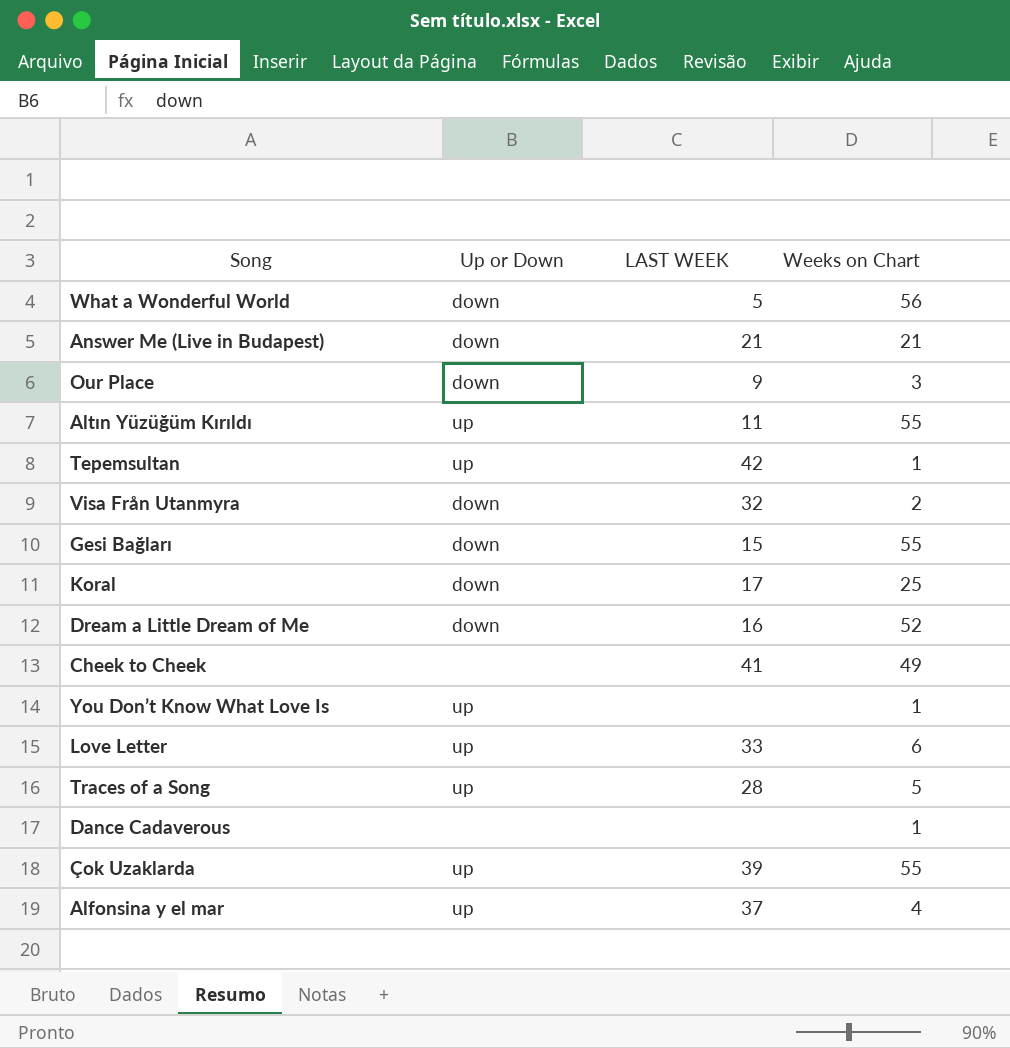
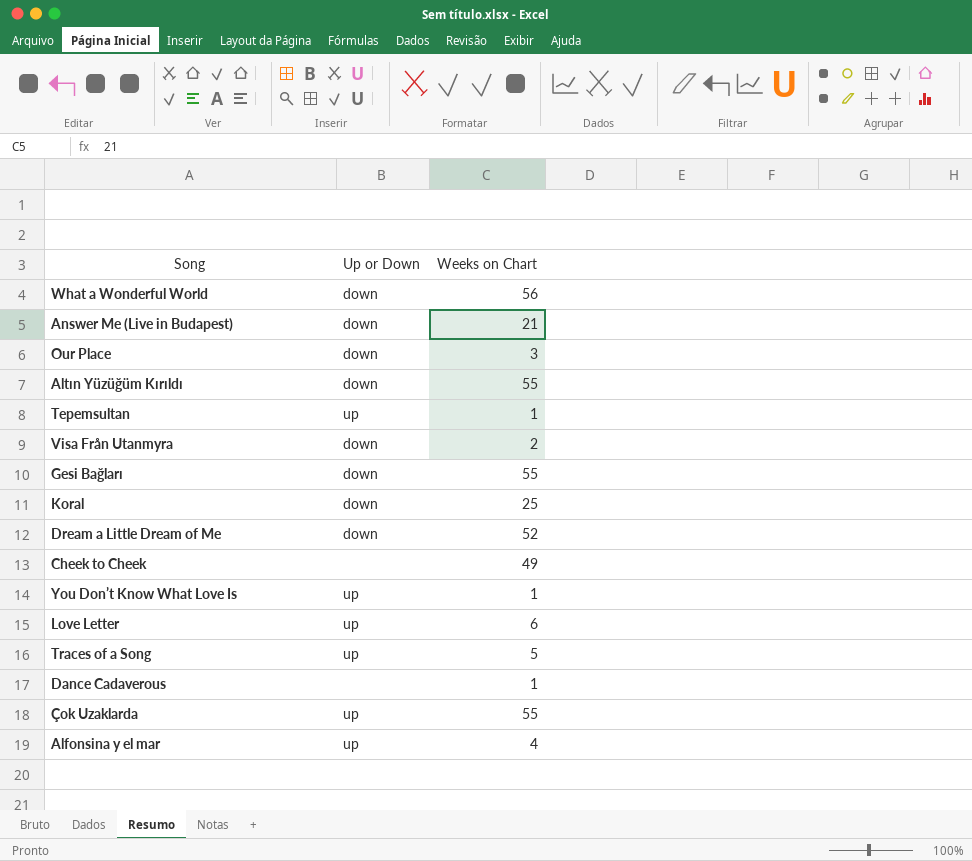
column LAST WEEK | position: 3 -> none
Altın Yüzüğüm Kırıldı | Up or Down: up -> down

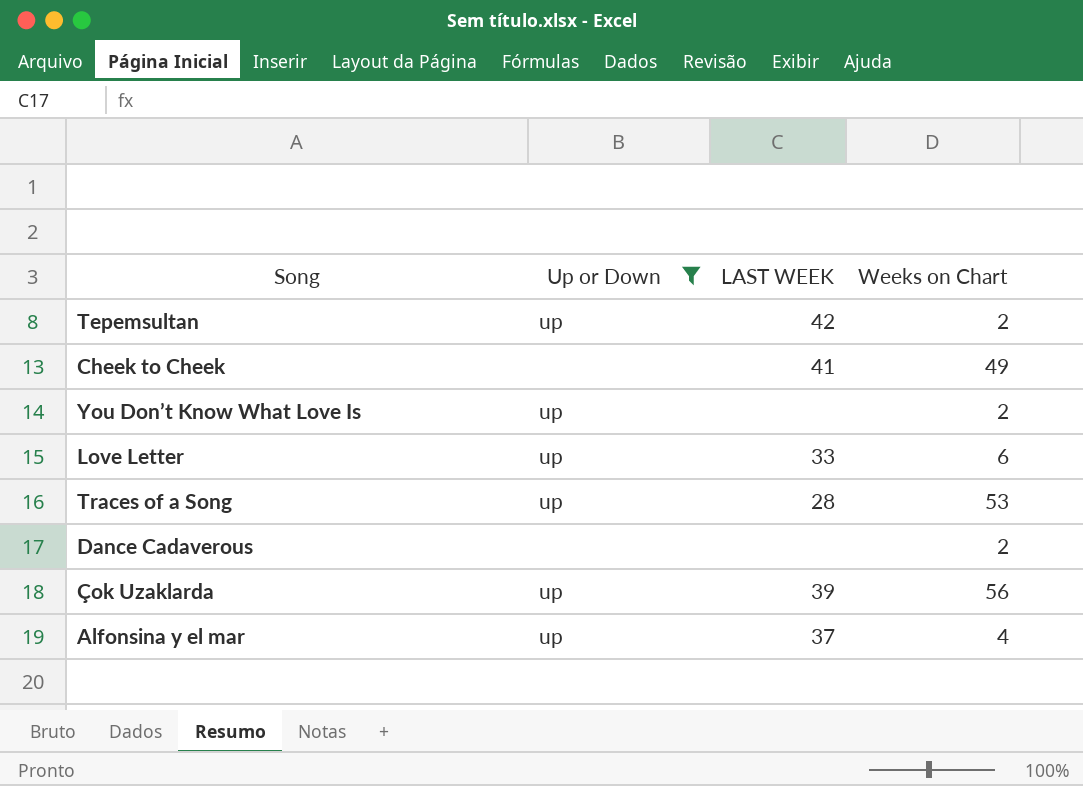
filter: none -> Up or Down != down
column LAST WEEK | position: none -> 3
Tepemsultan | Weeks on Chart: 1 -> 2
You Don’t Know What Love Is | Weeks on Chart: 1 -> 2
Traces of a Song | Weeks on Chart: 5 -> 53
Dance Cadaverous | Weeks on Chart: 1 -> 2
Çok Uzaklarda | Weeks on Chart: 55 -> 56

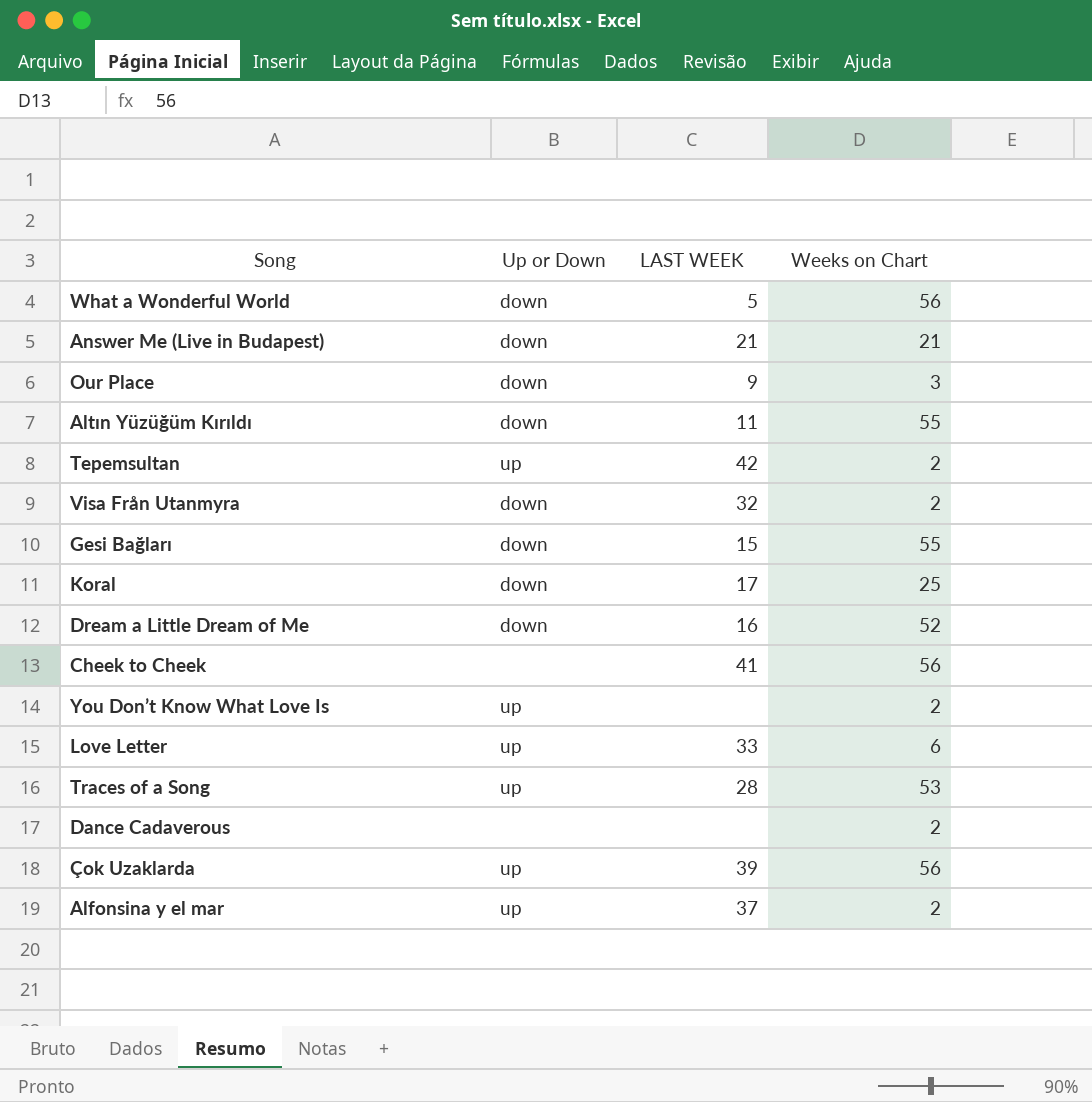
filter: Up or Down != down -> none
Cheek to Cheek | Weeks on Chart: 49 -> 56
Alfonsina y el mar | Weeks on Chart: 4 -> 2

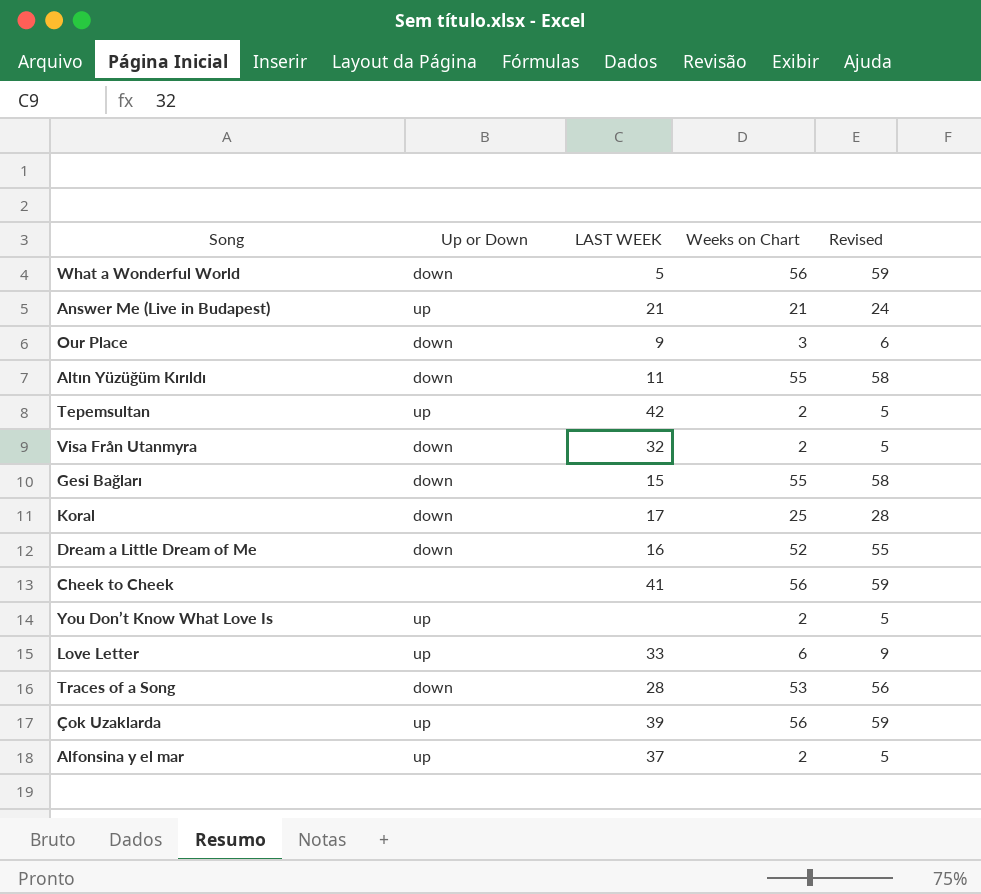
column Revised | formula: none -> [Weeks on Chart] + 3
row Dance Cadaverous: none | none | 2 -> none
Answer Me (Live in Budapest) | Up or Down: down -> up
Traces of a Song | Up or Down: up -> down

